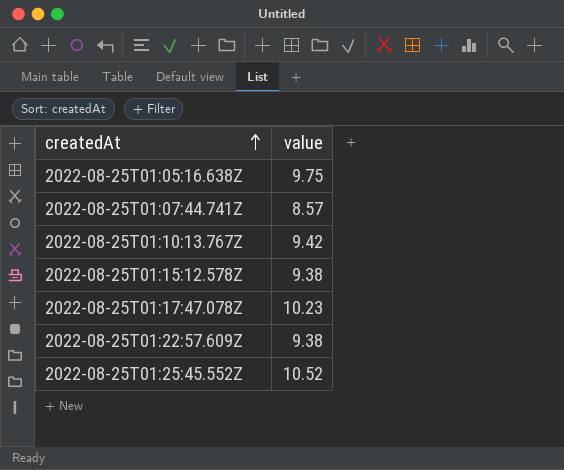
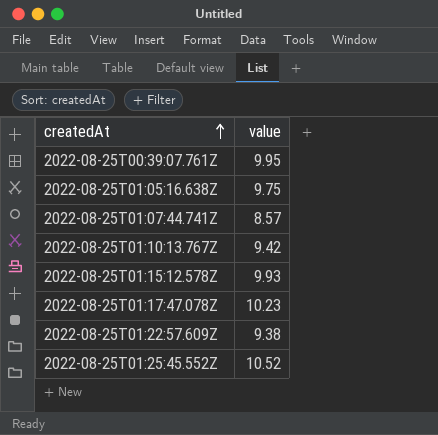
row 2022-08-25T00:39:07.761Z: none -> 9.95
2022-08-25T01:15:12.578Z | value: 9.38 -> 9.93

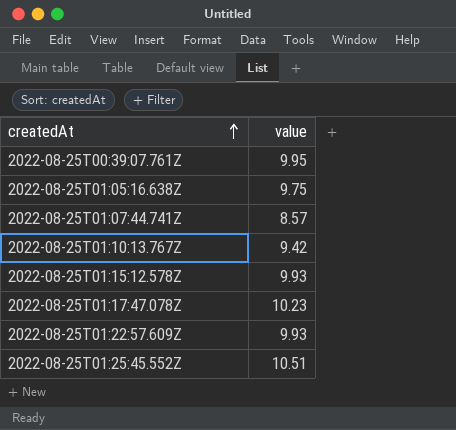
2022-08-25T01:22:57.609Z | value: 9.38 -> 9.93
2022-08-25T01:25:45.552Z | value: 10.52 -> 10.51

